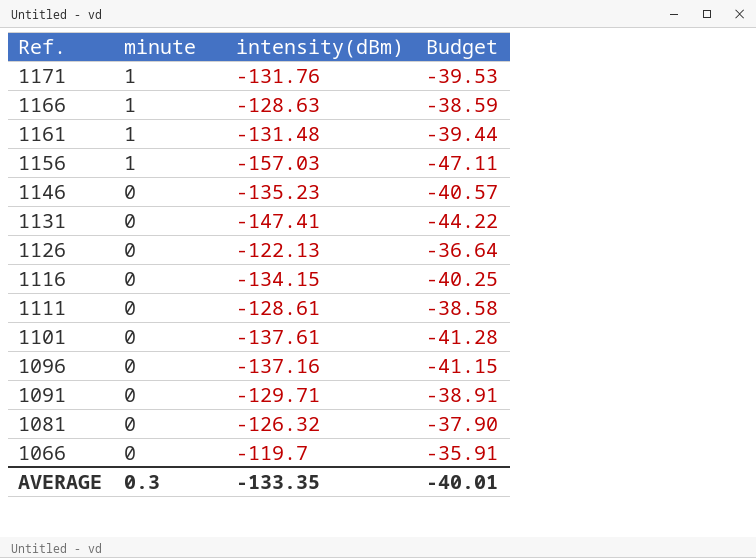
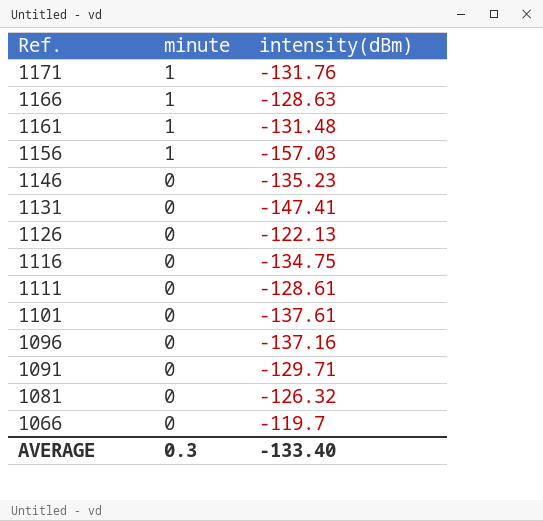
column Budget | formula: [intensity(dBm)] * 0.3 -> none
1116 | intensity(dBm): -134.15 -> -134.75
AVERAGE | intensity(dBm): -133.35 -> -133.40

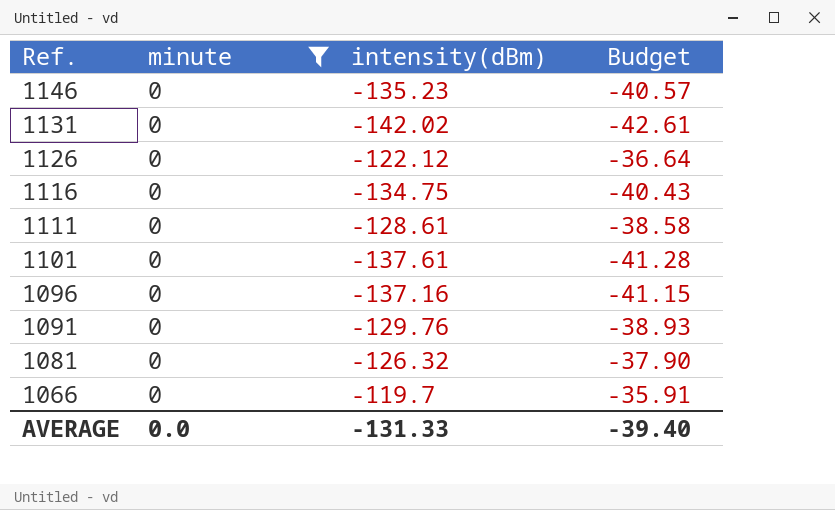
filter: none -> minute = 0
column Budget | formula: none -> [intensity(dBm)] * 0.3
1131 | intensity(dBm): -147.41 -> -142.02
1126 | intensity(dBm): -122.13 -> -122.12
1091 | intensity(dBm): -129.71 -> -129.76
AVERAGE | minute: 0.3 -> 0.0
AVERAGE | intensity(dBm): -133.40 -> -131.33

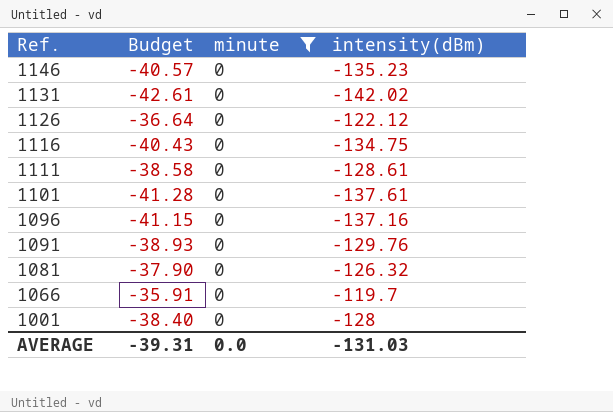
column Budget | position: 4 -> 2
row 1001: none -> -38.40 | 0 | -128
AVERAGE | Budget: -39.40 -> -39.31
AVERAGE | intensity(dBm): -131.33 -> -131.03

